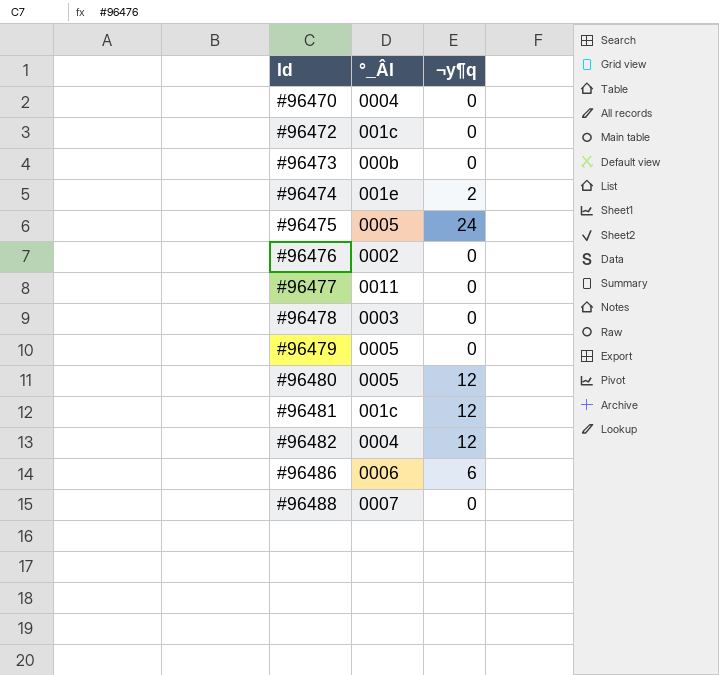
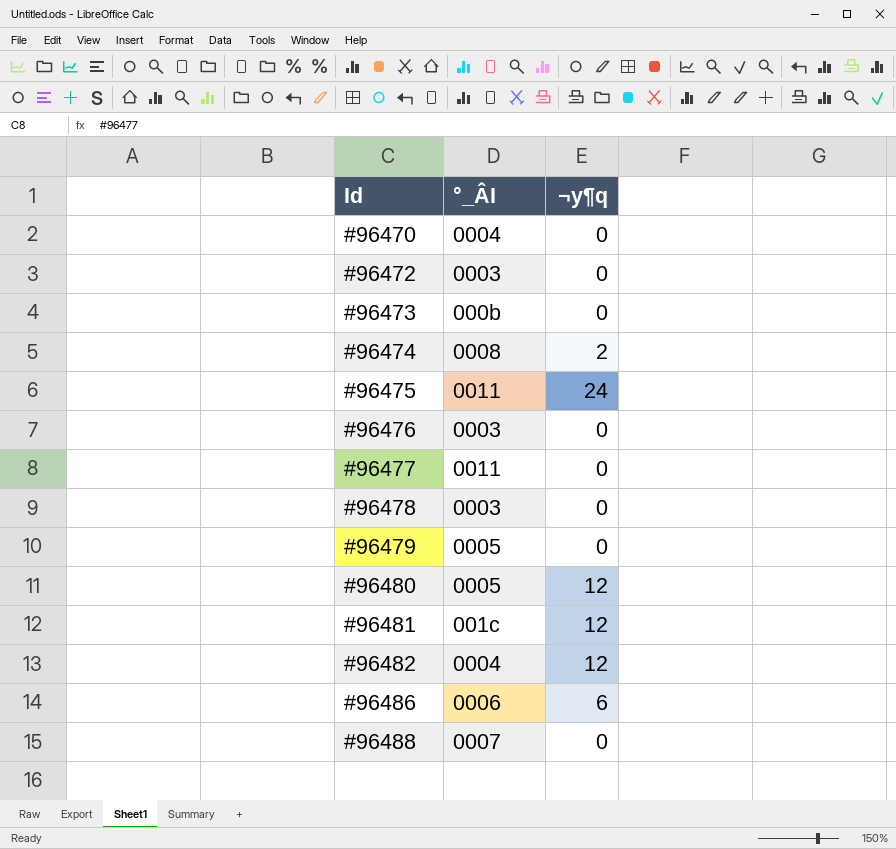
#96472 | °_ÂI: 001c -> 0003
#96474 | °_ÂI: 001e -> 0008
#96475 | °_ÂI: 0005 -> 0011
#96476 | °_ÂI: 0002 -> 0003

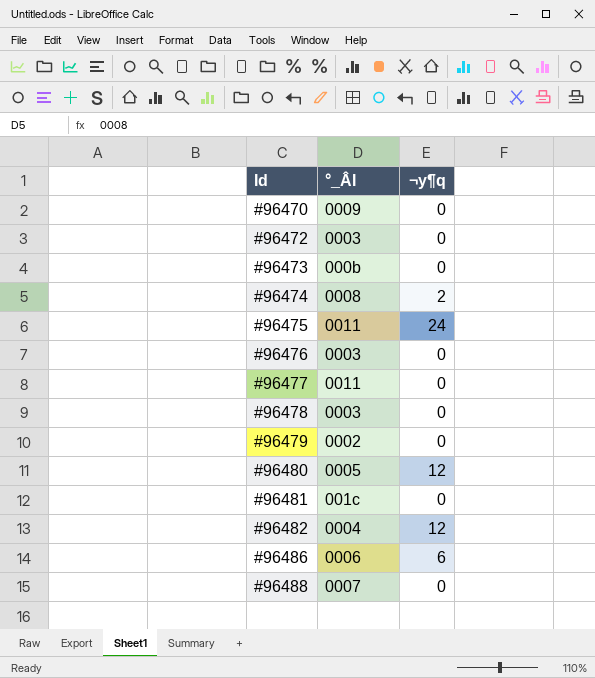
#96470 | °_ÂI: 0004 -> 0009
#96479 | °_ÂI: 0005 -> 0002
#96481 | ¬y¶q: 12 -> 0

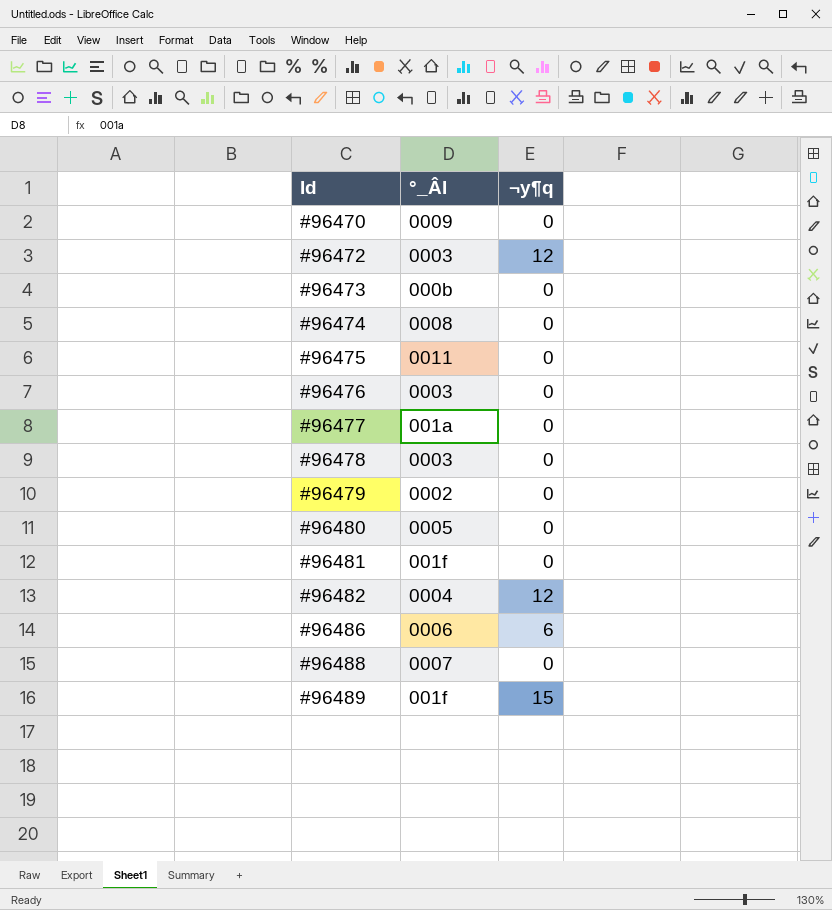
#96472 | ¬y¶q: 0 -> 12
#96474 | ¬y¶q: 2 -> 0
#96475 | ¬y¶q: 24 -> 0
#96477 | °_ÂI: 0011 -> 001a
#96480 | ¬y¶q: 12 -> 0
#96481 | °_ÂI: 001c -> 001f
row #96489: none -> 001f | 15

